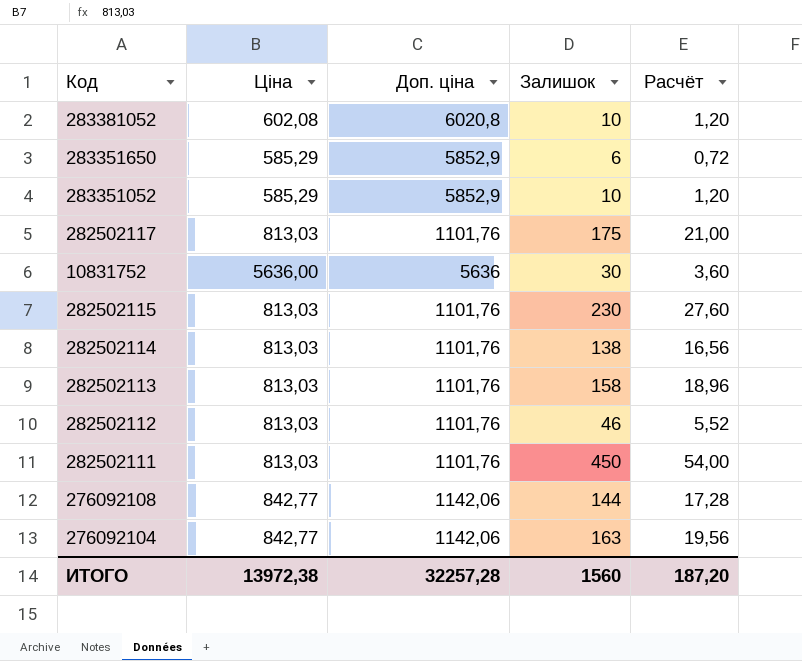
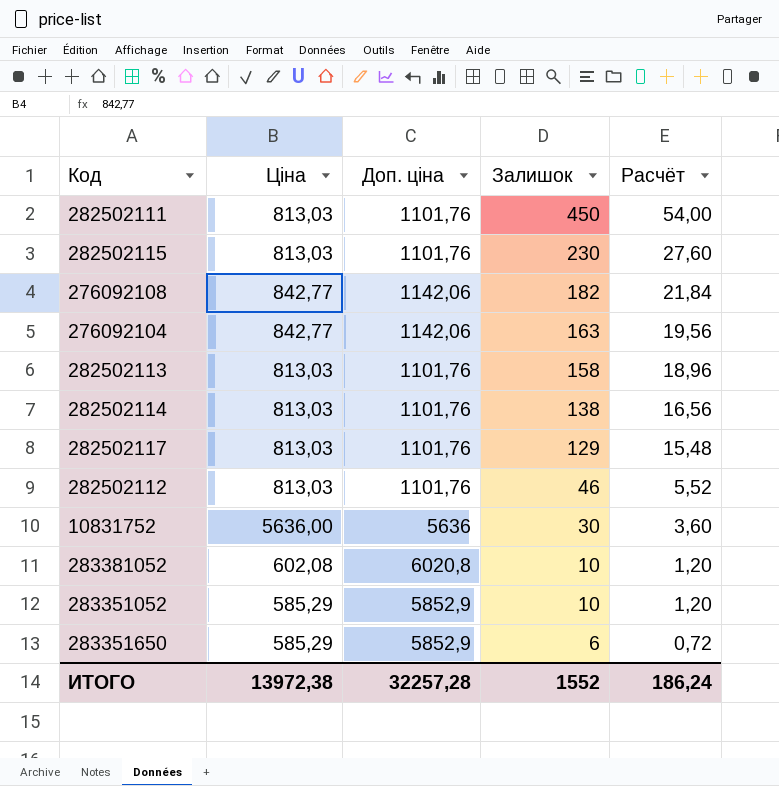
row order: none -> Залишок descending
276092108 | Залишок: 144 -> 182
276092108 | Расчёт: 17,28 -> 21,84
282502117 | Залишок: 175 -> 129
282502117 | Расчёт: 21,00 -> 15,48
ИТОГО | Залишок: 1560 -> 1552
ИТОГО | Расчёт: 187,20 -> 186,24

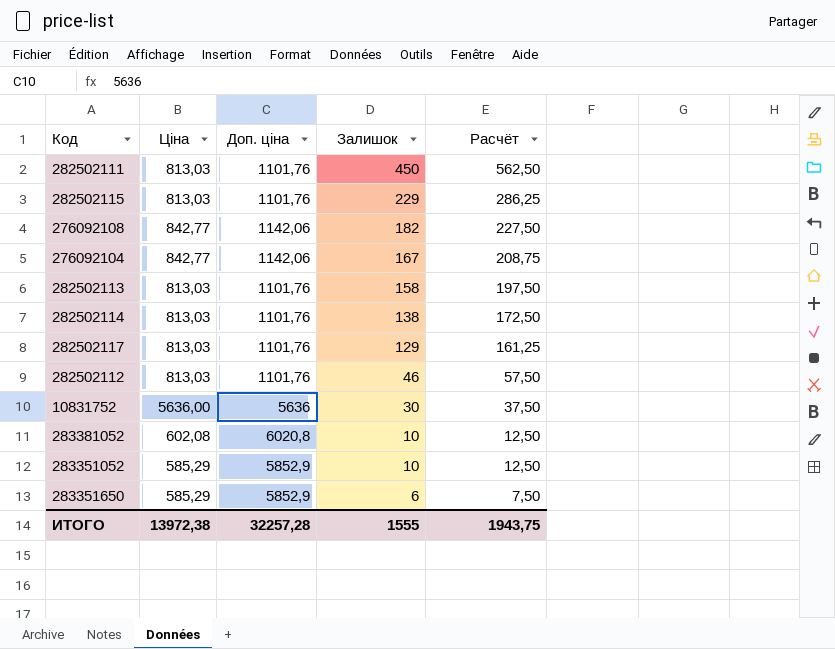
column Расчёт | formula: [Залишок] * 0,12 -> [Залишок] * 1,25
282502115 | Залишок: 230 -> 229
276092104 | Залишок: 163 -> 167
ИТОГО | Залишок: 1552 -> 1555
ИТОГО | Расчёт: 186,24 -> 1943,75

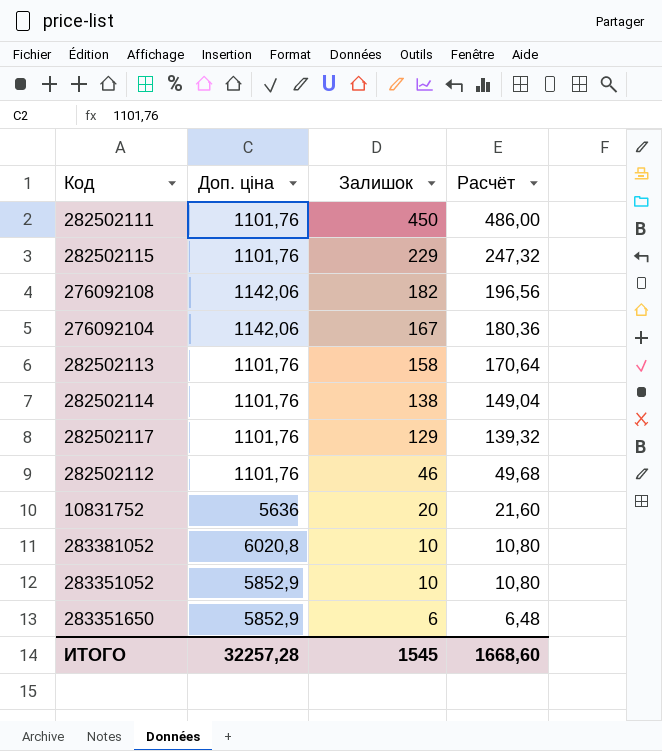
column Ціна | position: 2 -> none
column Расчёт | formula: [Залишок] * 1,25 -> [Залишок] * 1,08
10831752 | Залишок: 30 -> 20
ИТОГО | Залишок: 1555 -> 1545
ИТОГО | Расчёт: 1943,75 -> 1668,60

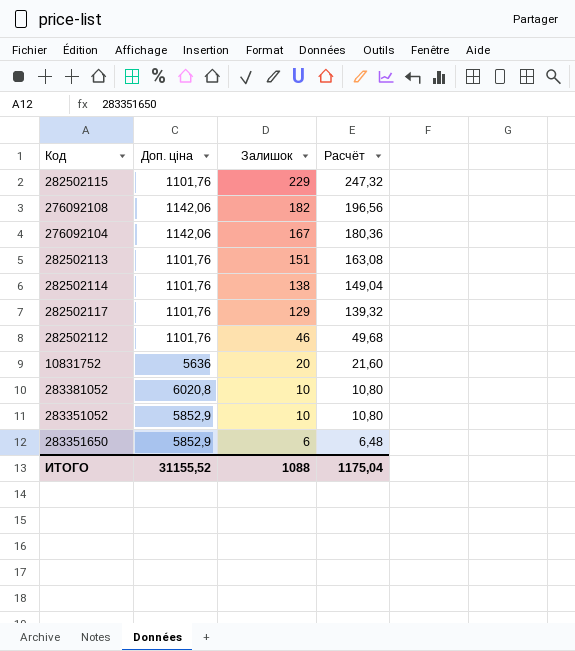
row 282502111: 1101,76 | 450 | 486,00 -> none
282502113 | Залишок: 158 -> 151
282502113 | Расчёт: 170,64 -> 163,08
ИТОГО | Доп. ціна: 32257,28 -> 31155,52
ИТОГО | Залишок: 1545 -> 1088
ИТОГО | Расчёт: 1668,60 -> 1175,04

